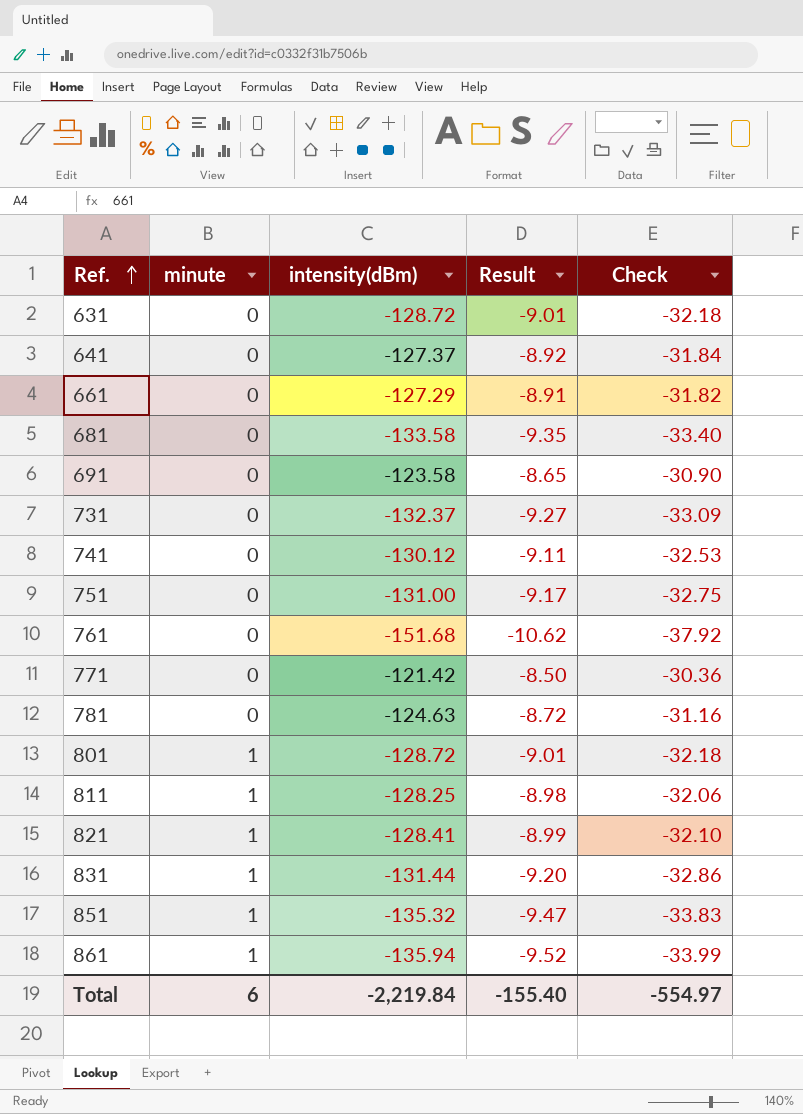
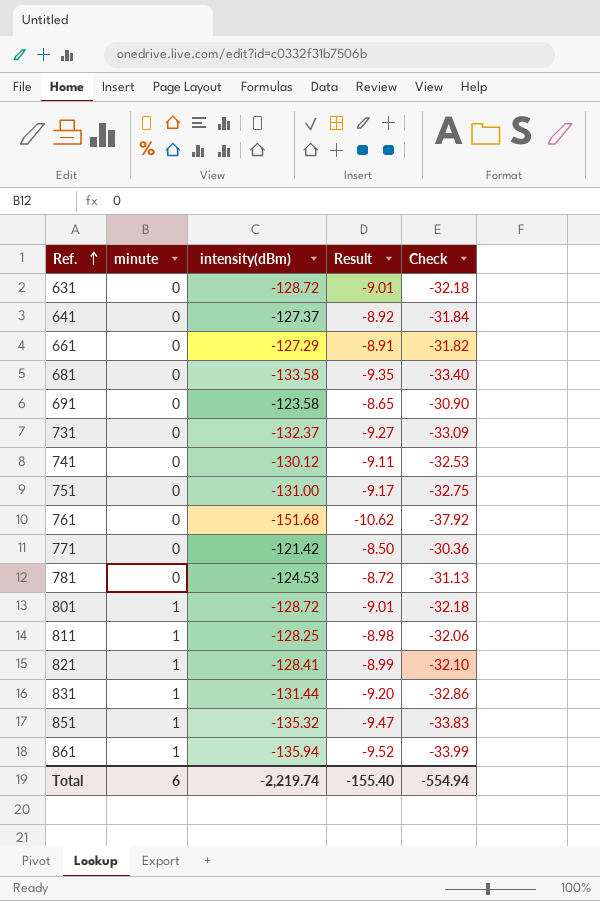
781 | intensity(dBm): -124.63 -> -124.53
781 | Check: -31.16 -> -31.13
Total | intensity(dBm): -2,219.84 -> -2,219.74
Total | Check: -554.97 -> -554.94

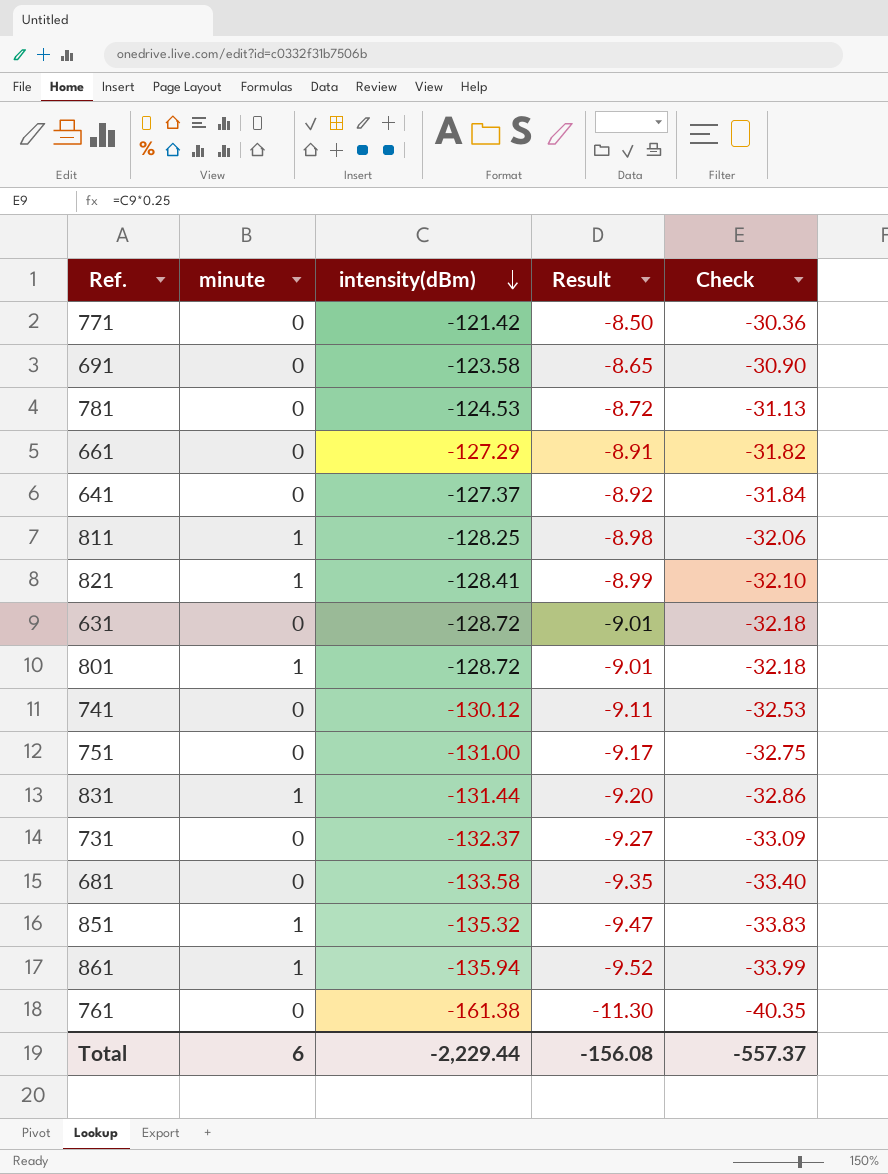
row order: Ref. ascending -> intensity(dBm) descending
761 | intensity(dBm): -151.68 -> -161.38
761 | Result: -10.62 -> -11.30
761 | Check: -37.92 -> -40.35
Total | intensity(dBm): -2,219.74 -> -2,229.44
Total | Result: -155.40 -> -156.08
Total | Check: -554.94 -> -557.37

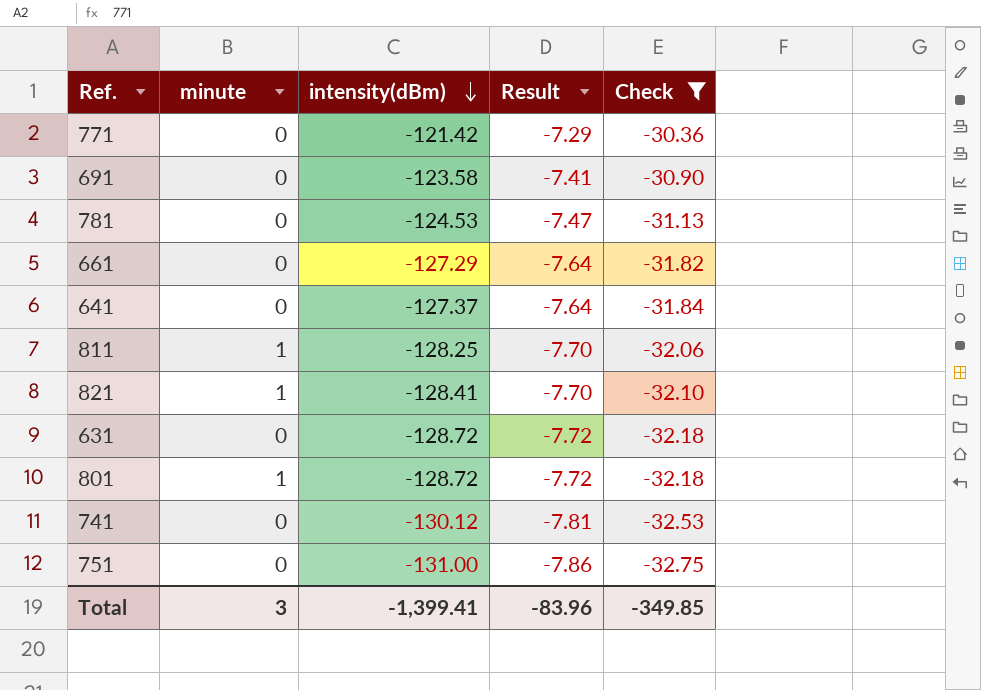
filter: none -> Check >= -32.75
column Result | formula: [intensity(dBm)] * 0.07 -> [intensity(dBm)] * 0.06
Total | minute: 6 -> 3
Total | intensity(dBm): -2,229.44 -> -1,399.41
Total | Result: -156.08 -> -83.96
Total | Check: -557.37 -> -349.85

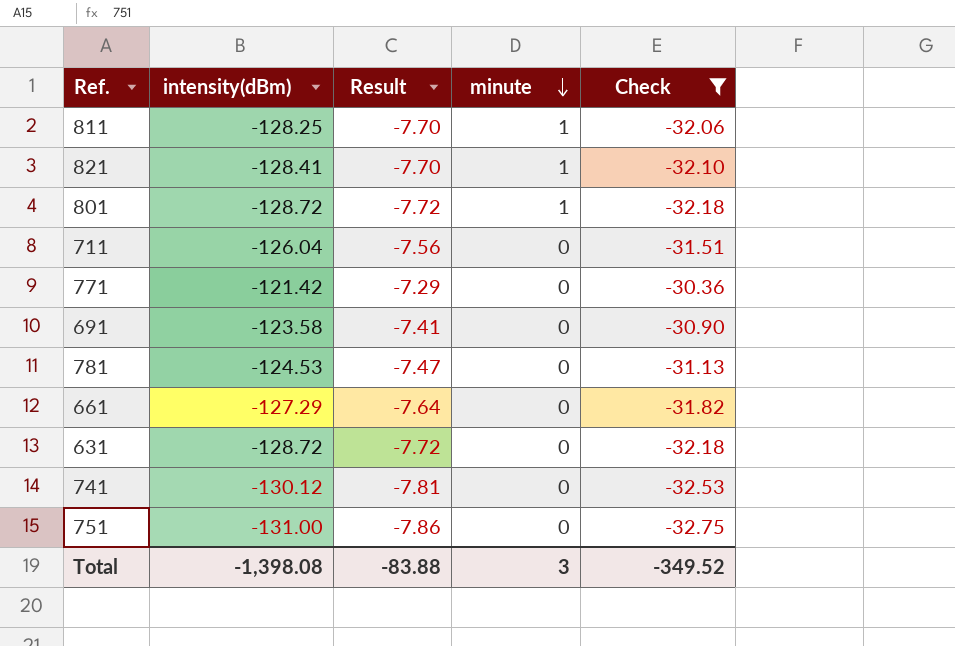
row order: intensity(dBm) descending -> minute descending
column minute | position: 2 -> 4
row 641: 0 | -127.37 | -7.64 | -31.84 -> none
row 711: none -> -126.04 | -7.56 | 0 | -31.51
Total | intensity(dBm): -1,399.41 -> -1,398.08
Total | Result: -83.96 -> -83.88
Total | Check: -349.85 -> -349.52

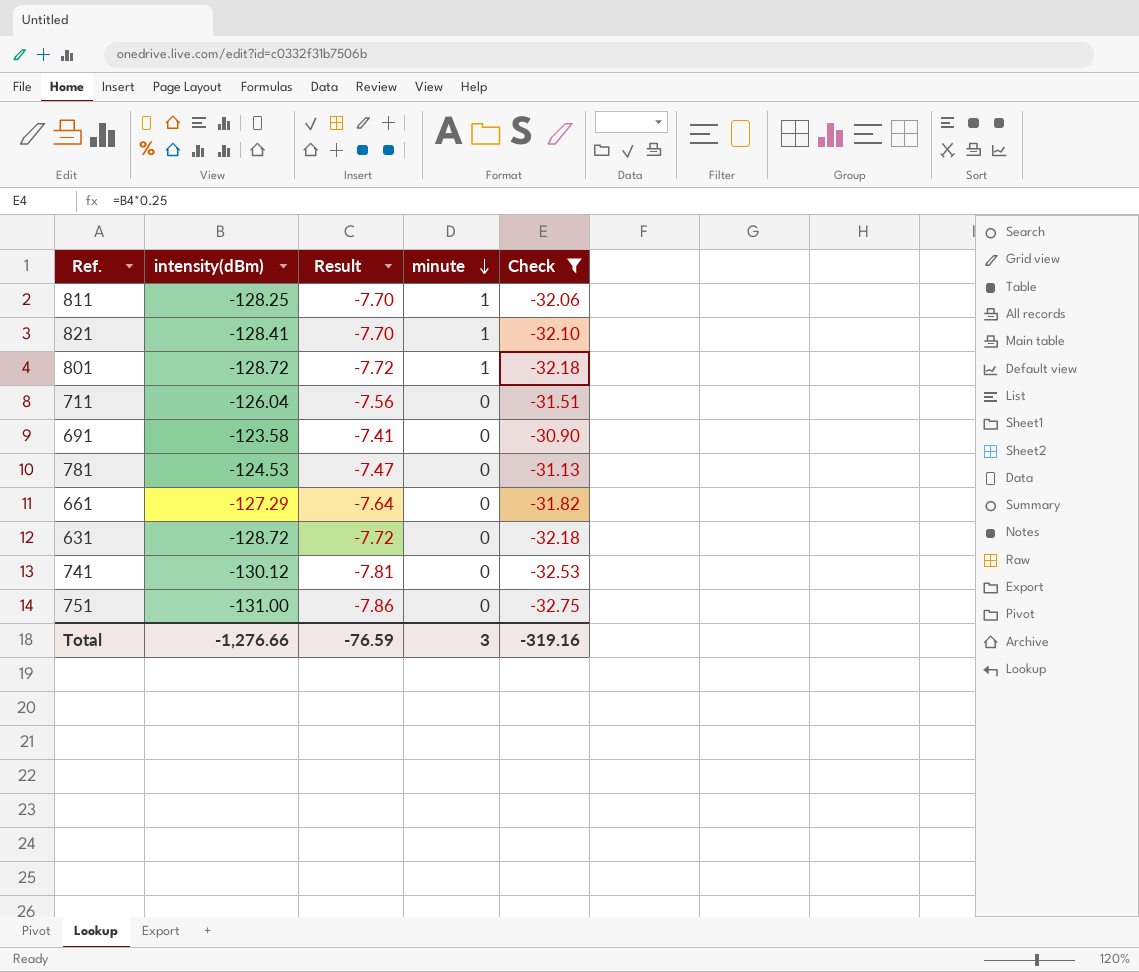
row 771: -121.42 | -7.29 | 0 | -30.36 -> none
Total | intensity(dBm): -1,398.08 -> -1,276.66
Total | Result: -83.88 -> -76.59
Total | Check: -349.52 -> -319.16

